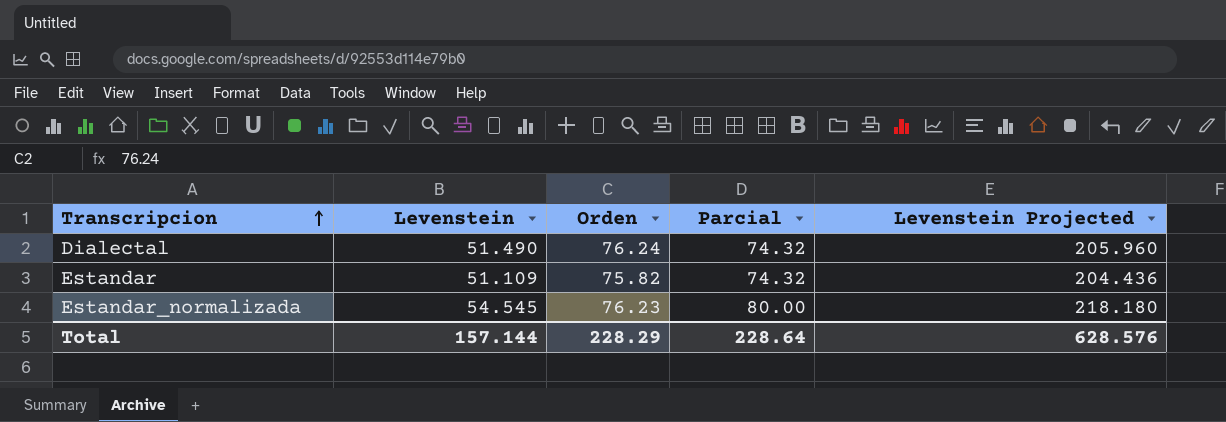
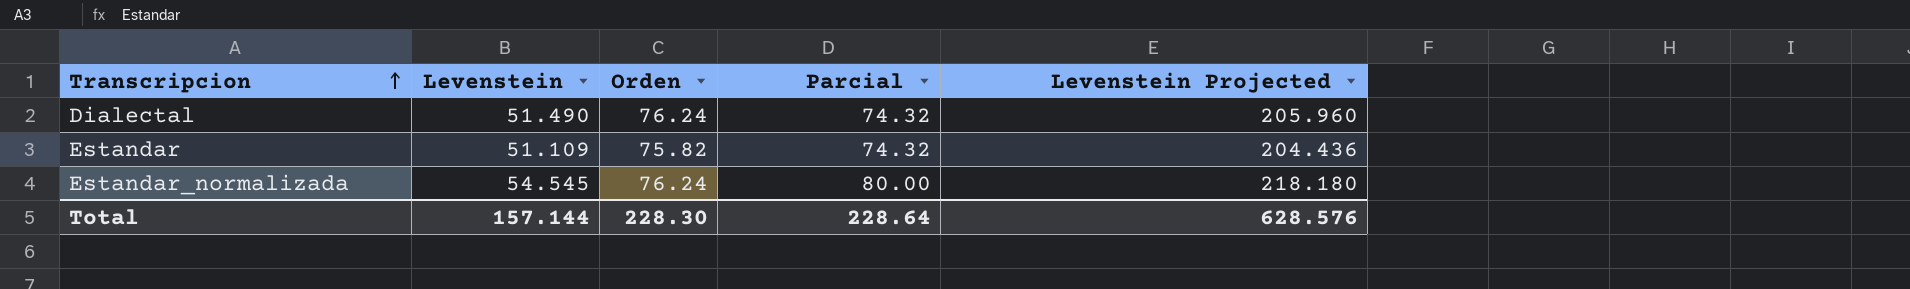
Estandar_normalizada | Orden: 76.23 -> 76.24
Total | Orden: 228.29 -> 228.30

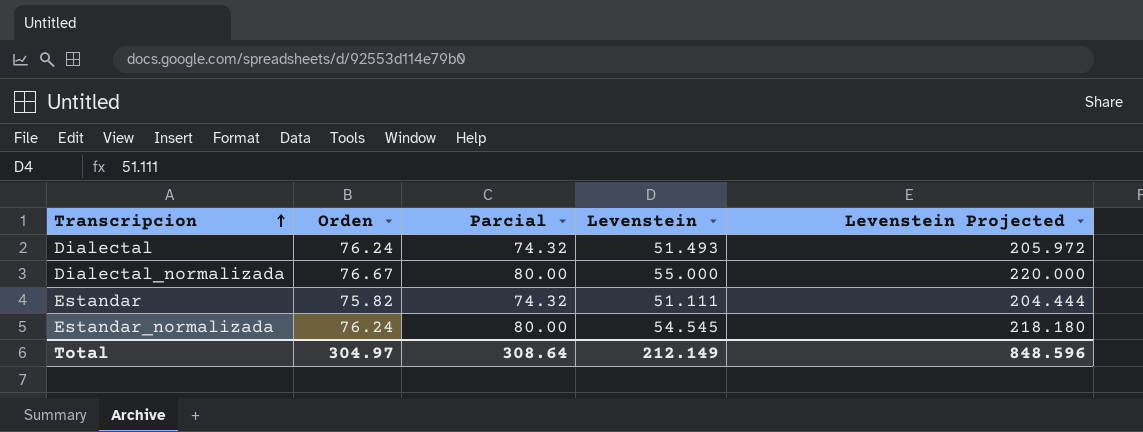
column Levenstein | position: 2 -> 4
Dialectal | Levenstein: 51.490 -> 51.493
Dialectal | Levenstein Projected: 205.960 -> 205.972
row Dialectal_normalizada: none -> 76.67 | 80.00 | 55.000 | 220.000
Estandar | Levenstein: 51.109 -> 51.111
Estandar | Levenstein Projected: 204.436 -> 204.444
Total | Orden: 228.30 -> 304.97
Total | Parcial: 228.64 -> 308.64
Total | Levenstein: 157.144 -> 212.149
Total | Levenstein Projected: 628.576 -> 848.596

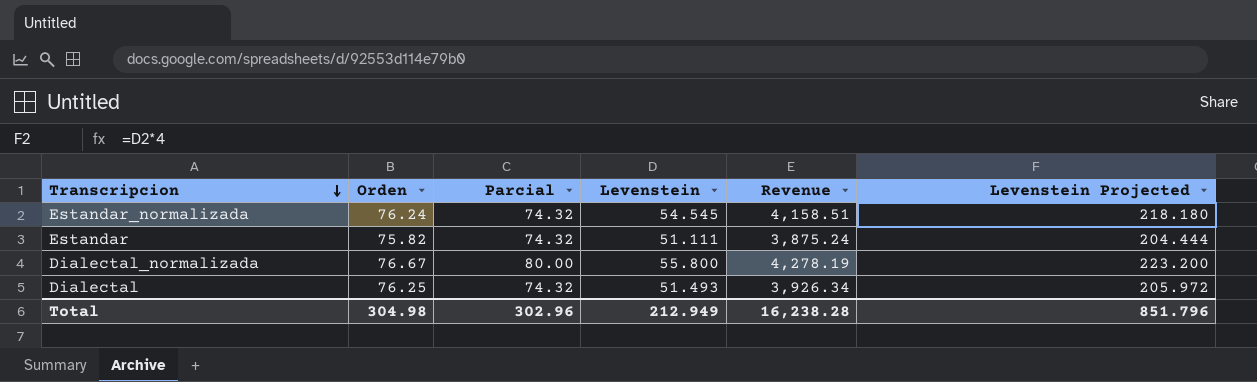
row order: Transcripcion ascending -> Transcripcion descending
column Revenue | formula: none -> [Orden] * [Levenstein]
Estandar_normalizada | Parcial: 80.00 -> 74.32
Dialectal_normalizada | Levenstein: 55.000 -> 55.800
Dialectal_normalizada | Levenstein Projected: 220.000 -> 223.200
Dialectal | Orden: 76.24 -> 76.25
Total | Orden: 304.97 -> 304.98
Total | Parcial: 308.64 -> 302.96
Total | Levenstein: 212.149 -> 212.949
Total | Levenstein Projected: 848.596 -> 851.796

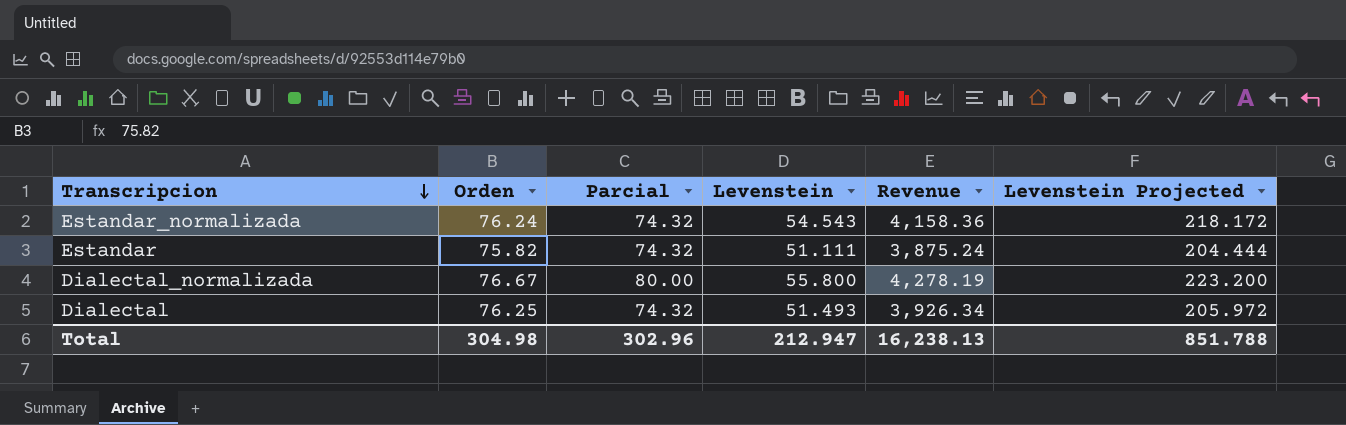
Estandar_normalizada | Levenstein: 54.545 -> 54.543
Estandar_normalizada | Revenue: 4,158.51 -> 4,158.36
Estandar_normalizada | Levenstein Projected: 218.180 -> 218.172
Total | Levenstein: 212.949 -> 212.947
Total | Revenue: 16,238.28 -> 16,238.13
Total | Levenstein Projected: 851.796 -> 851.788

